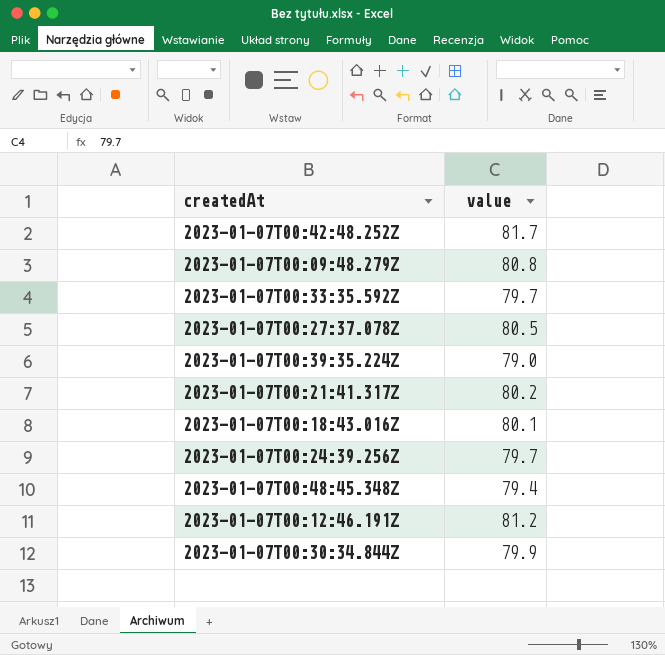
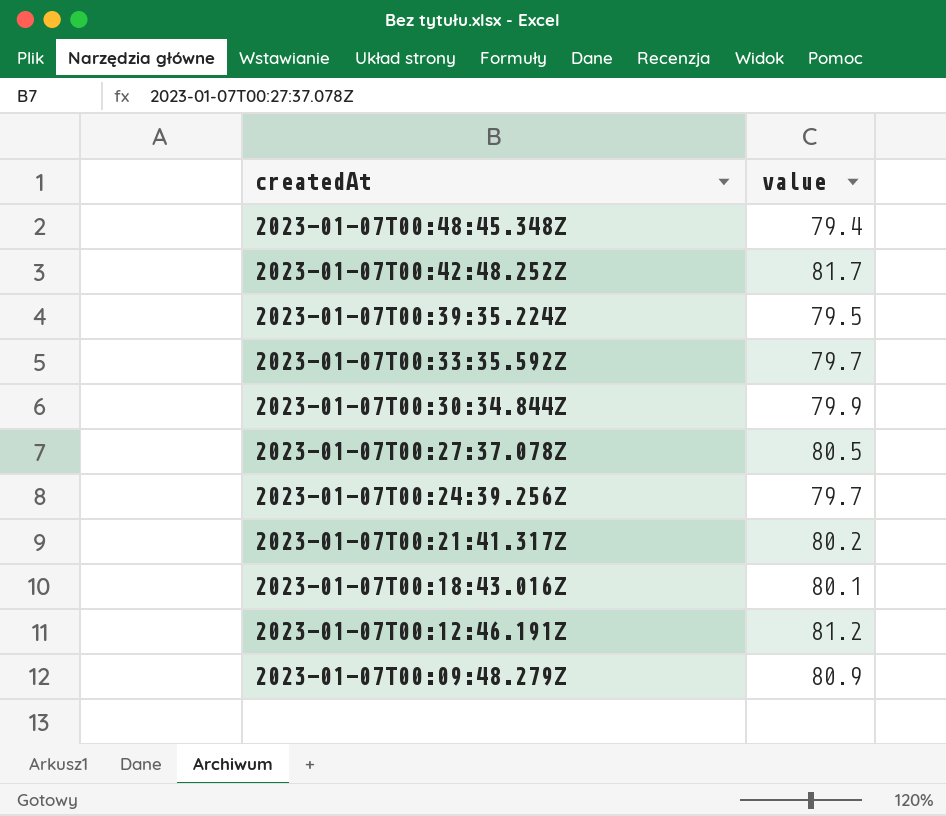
row order: none -> createdAt descending
2023-01-07T00:39:35.224Z | value: 79.0 -> 79.5
2023-01-07T00:09:48.279Z | value: 80.8 -> 80.9

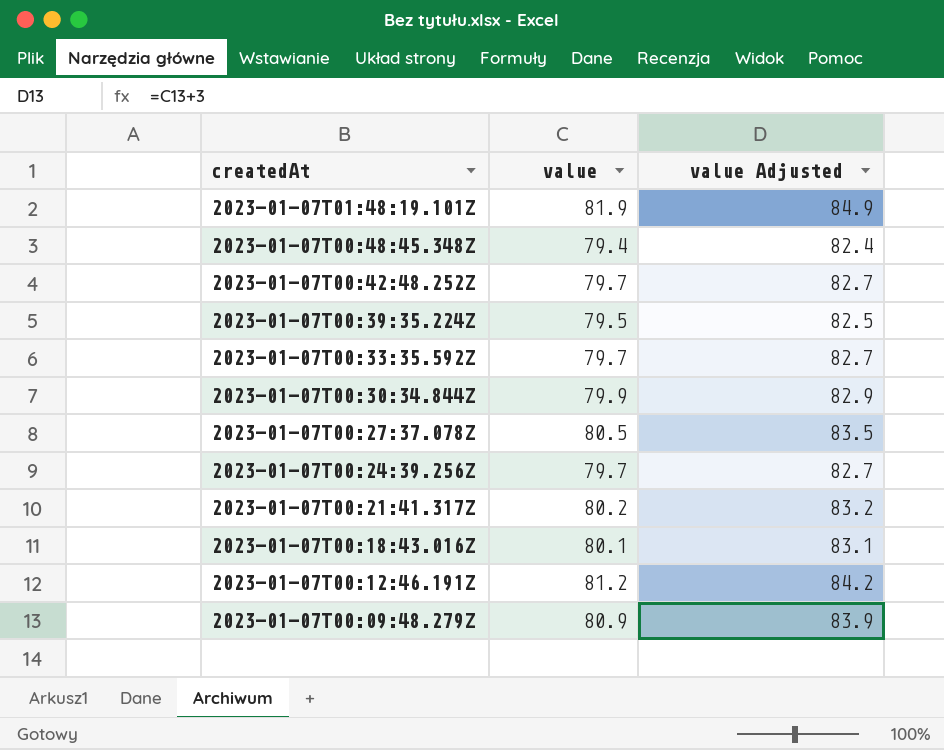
column value Adjusted | formula: none -> [value] + 3
row 2023-01-07T01:48:19.101Z: none -> 81.9 | 84.9
2023-01-07T00:42:48.252Z | value: 81.7 -> 79.7

